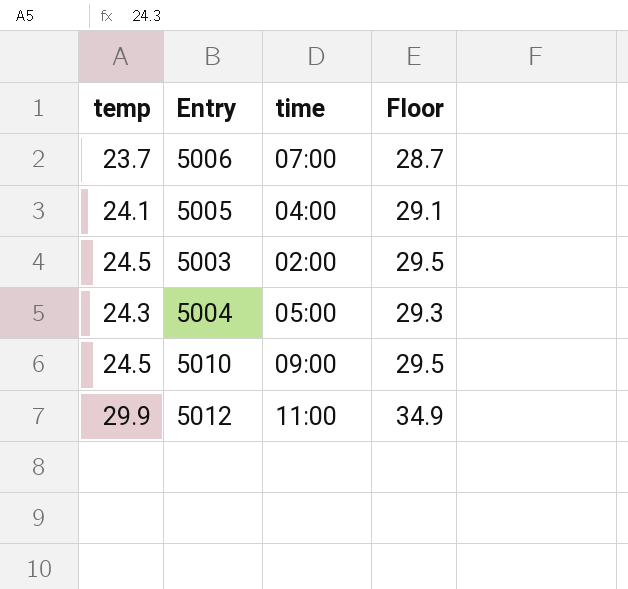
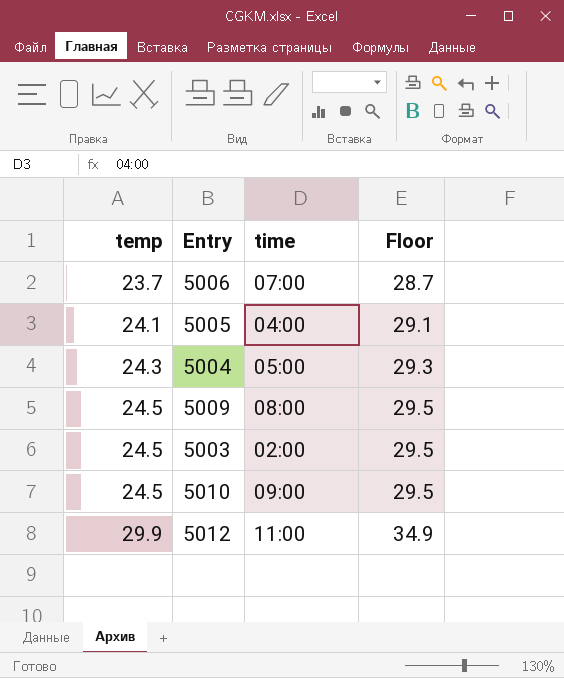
row order: none -> temp ascending
row 5009: none -> 24.5 | 08:00 | 29.5

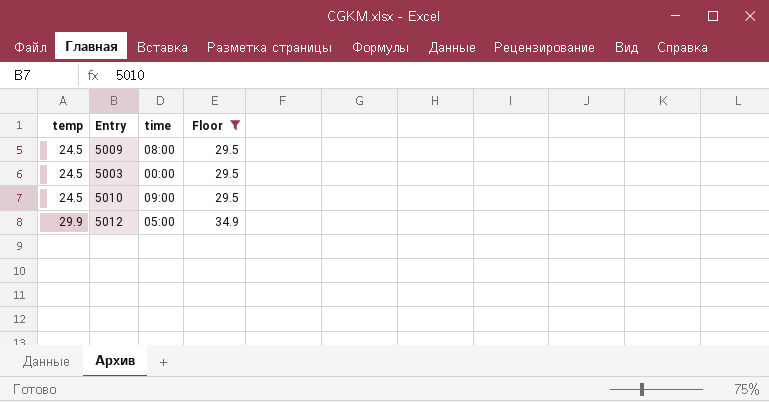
filter: none -> Floor >= 29.5
5003 | time: 02:00 -> 00:00
5012 | time: 11:00 -> 05:00

